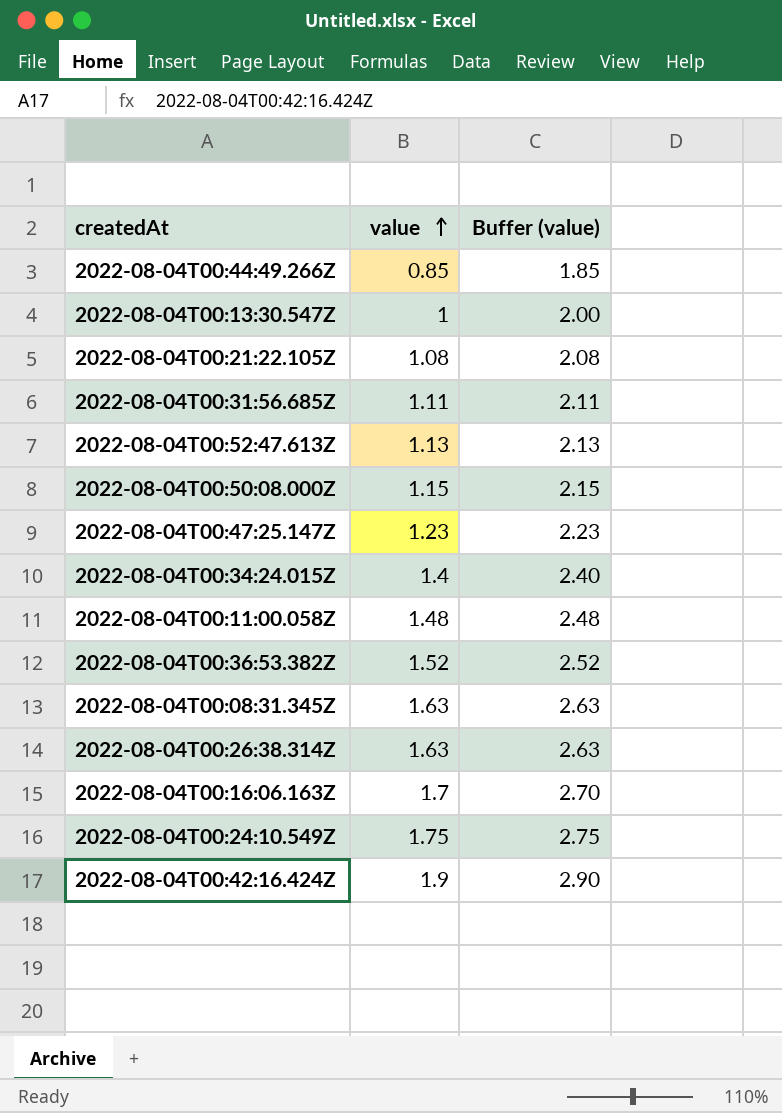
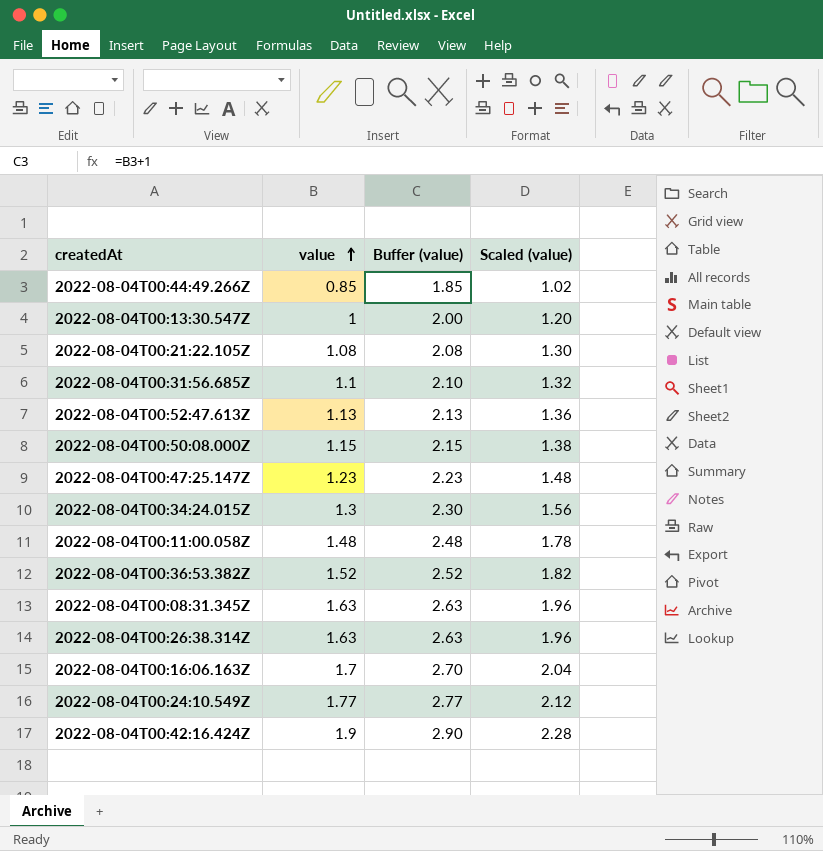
column Scaled (value) | formula: none -> [value] * 1.2
2022-08-04T00:31:56.685Z | value: 1.11 -> 1.1
2022-08-04T00:31:56.685Z | Buffer (value): 2.11 -> 2.10
2022-08-04T00:34:24.015Z | value: 1.4 -> 1.3
2022-08-04T00:34:24.015Z | Buffer (value): 2.40 -> 2.30
2022-08-04T00:24:10.549Z | value: 1.75 -> 1.77
2022-08-04T00:24:10.549Z | Buffer (value): 2.75 -> 2.77

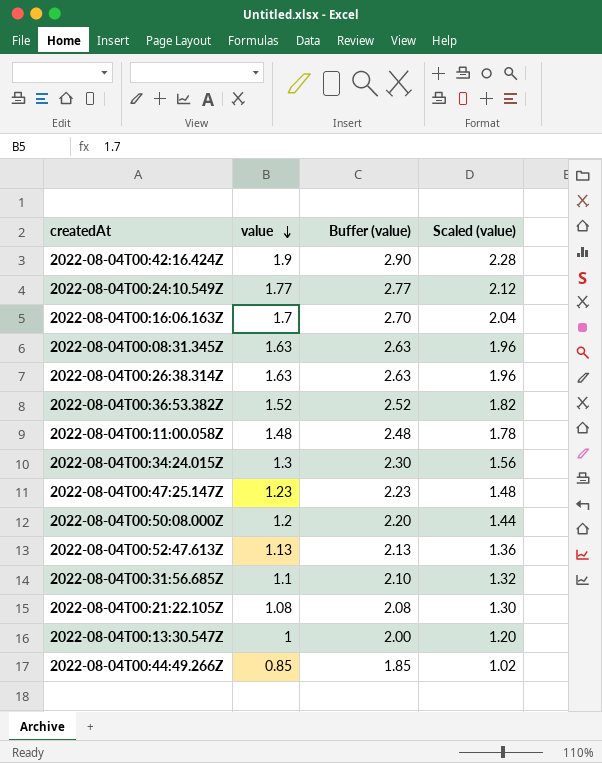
row order: value ascending -> value descending
2022-08-04T00:50:08.000Z | value: 1.15 -> 1.2
2022-08-04T00:50:08.000Z | Buffer (value): 2.15 -> 2.20
2022-08-04T00:50:08.000Z | Scaled (value): 1.38 -> 1.44

